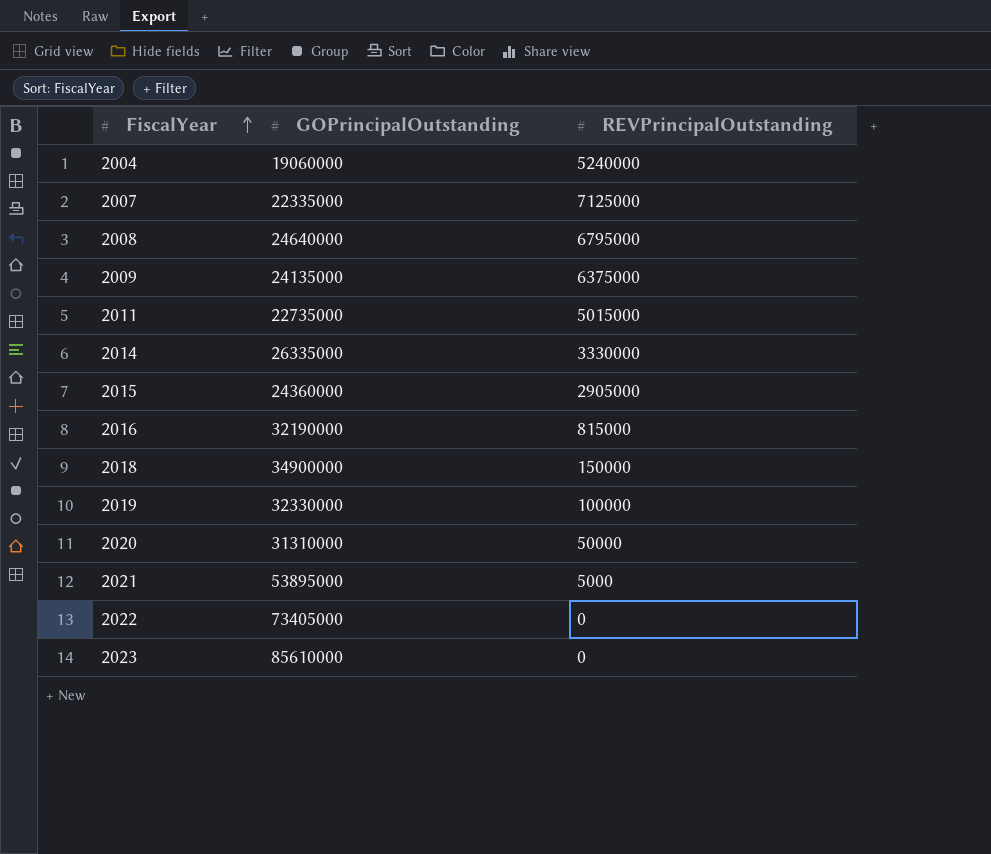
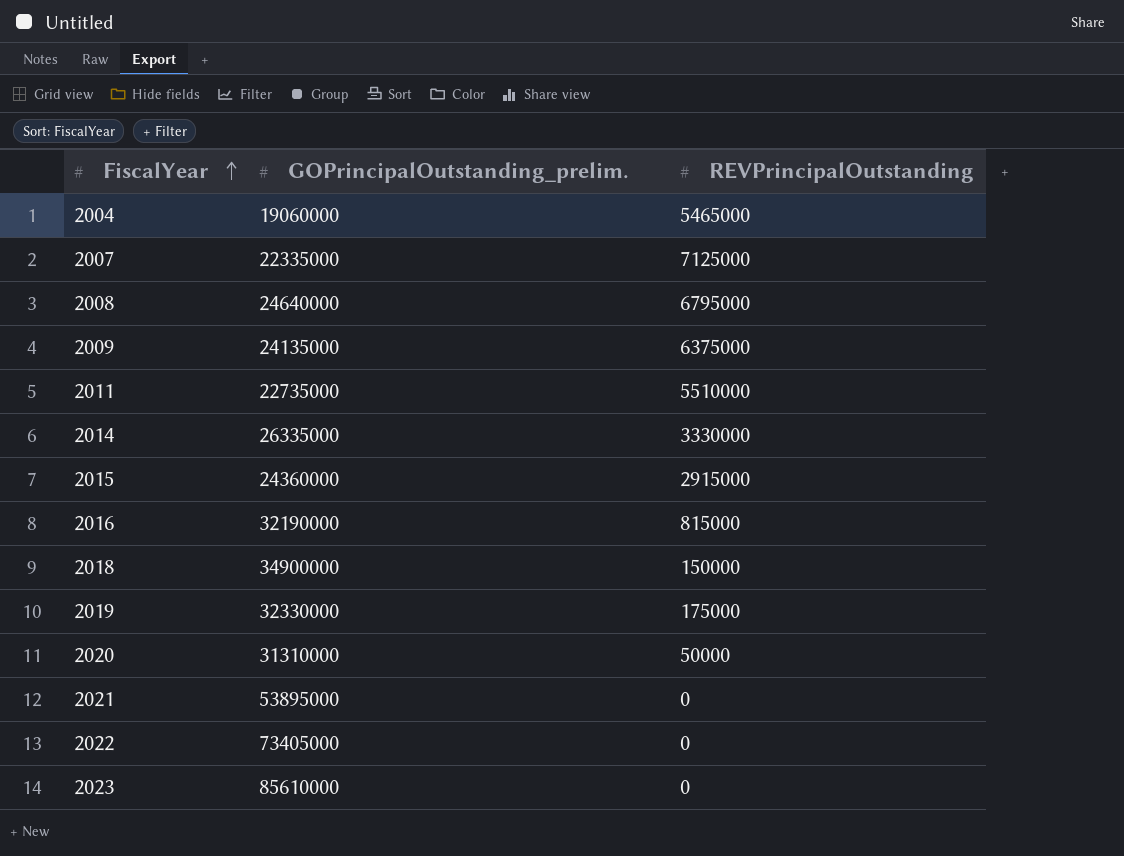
column name: GOPrincipalOutstanding -> GOPrincipalOutstanding_prelim.
2004 | REVPrincipalOutstanding: 5240000 -> 5465000
2011 | REVPrincipalOutstanding: 5015000 -> 5510000
2015 | REVPrincipalOutstanding: 2905000 -> 2915000
2019 | REVPrincipalOutstanding: 100000 -> 175000
2021 | REVPrincipalOutstanding: 5000 -> 0

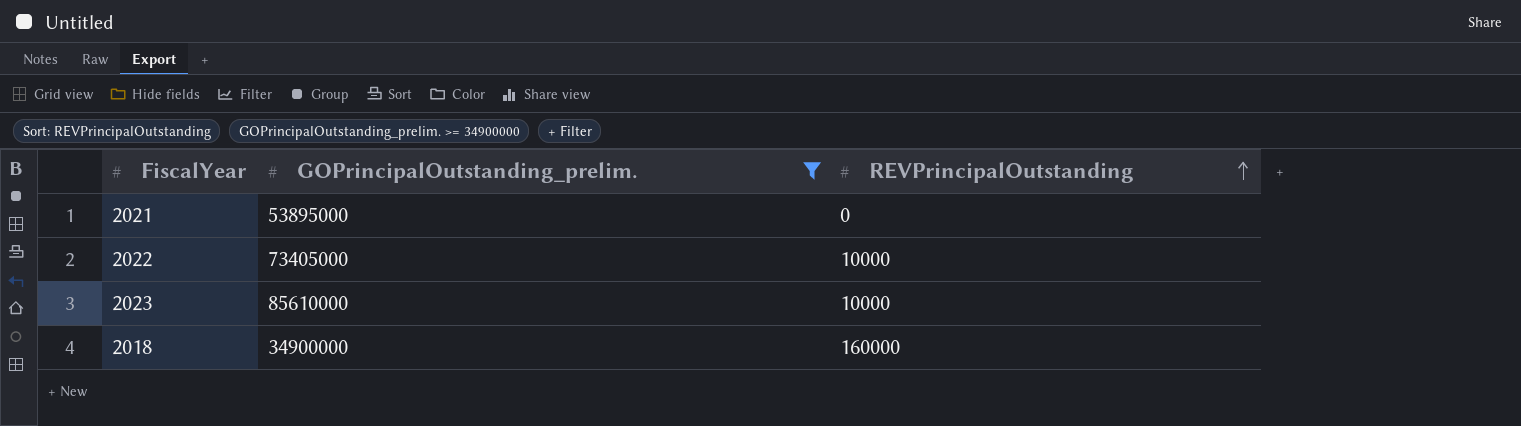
filter: none -> GOPrincipalOutstanding_prelim. >= 34900000
row order: FiscalYear ascending -> REVPrincipalOutstanding ascending
2022 | REVPrincipalOutstanding: 0 -> 10000
2023 | REVPrincipalOutstanding: 0 -> 10000
2018 | REVPrincipalOutstanding: 150000 -> 160000

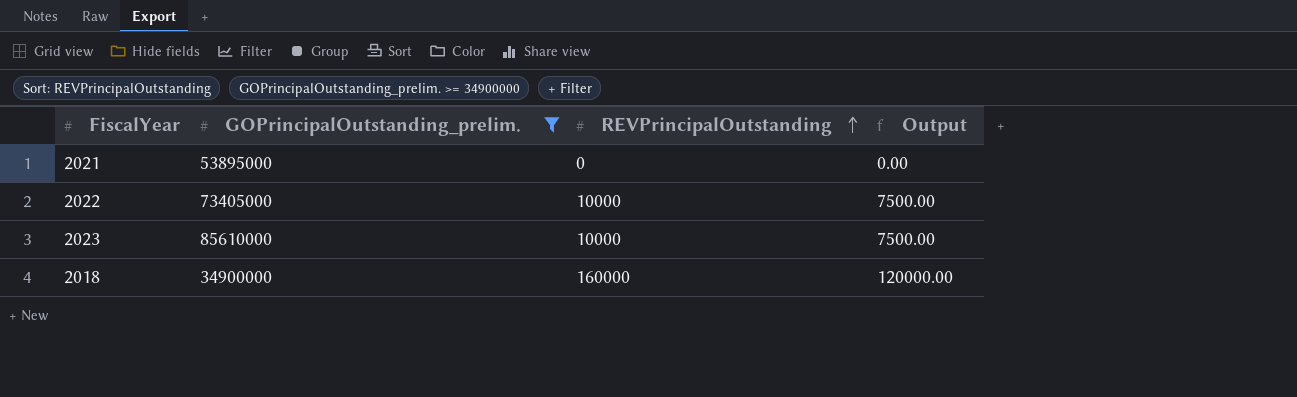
column Output | formula: none -> [REVPrincipalOutstanding] * 0.75

